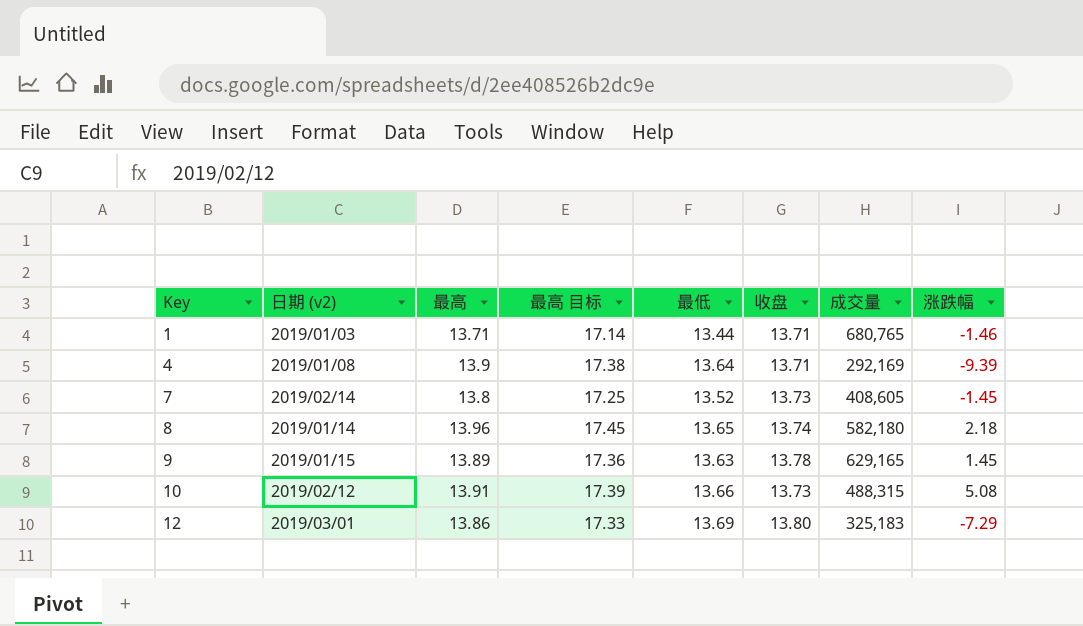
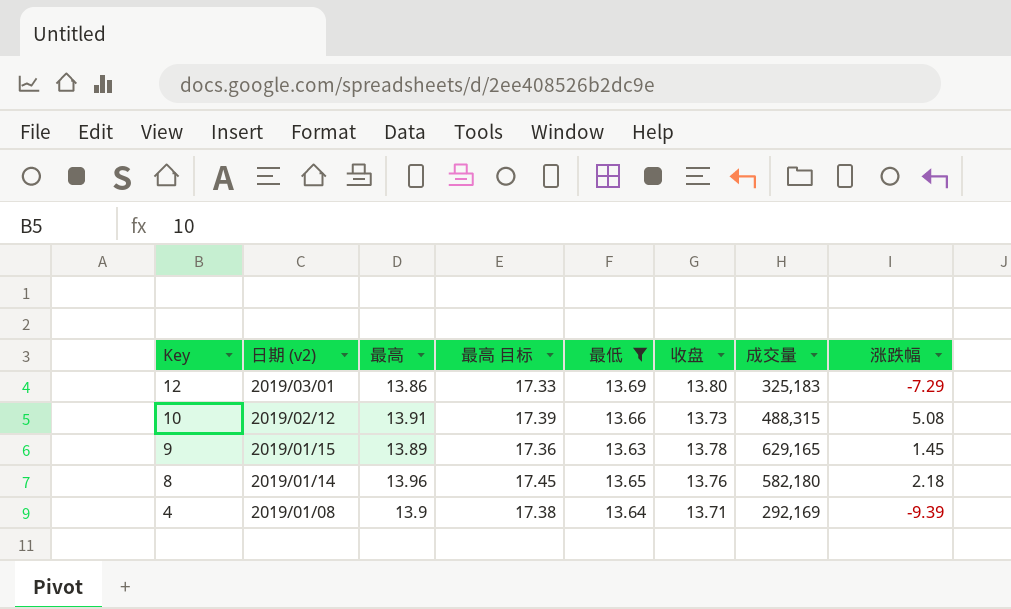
filter: none -> 最低 >= 13.63
row order: Key ascending -> Key descending
8 | 收盘: 13.74 -> 13.76

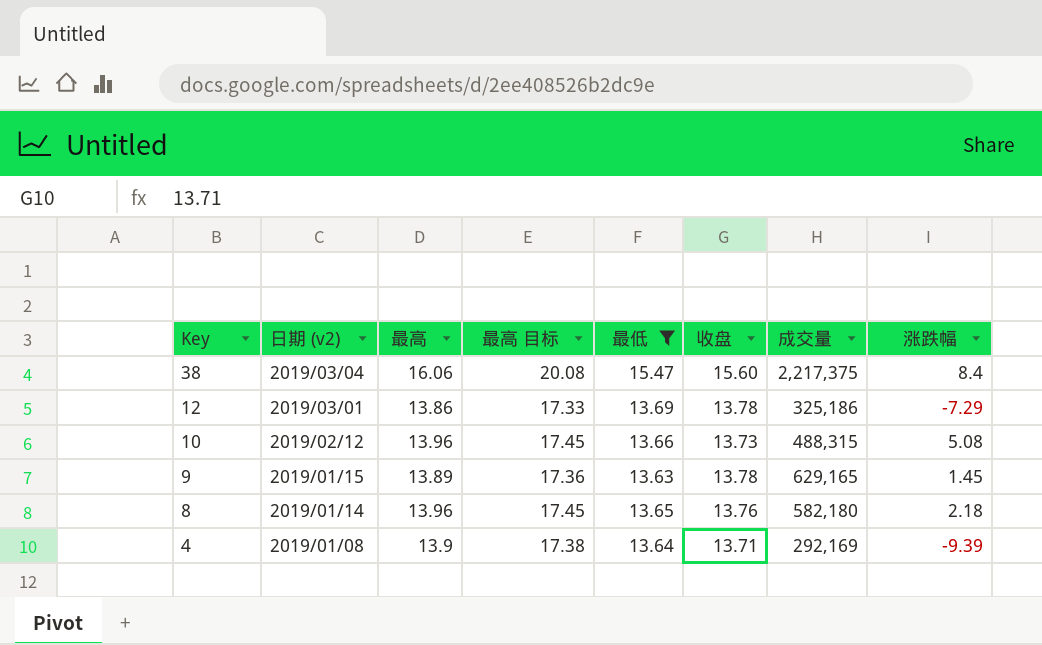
row 38: none -> 2019/03/04 | 16.06 | 20.08 | 15.47 | 15.60 | 2,217,375 | 8.4
12 | 收盘: 13.80 -> 13.78
12 | 成交量: 325,183 -> 325,186
10 | 最高: 13.91 -> 13.96
10 | 最高 目标: 17.39 -> 17.45

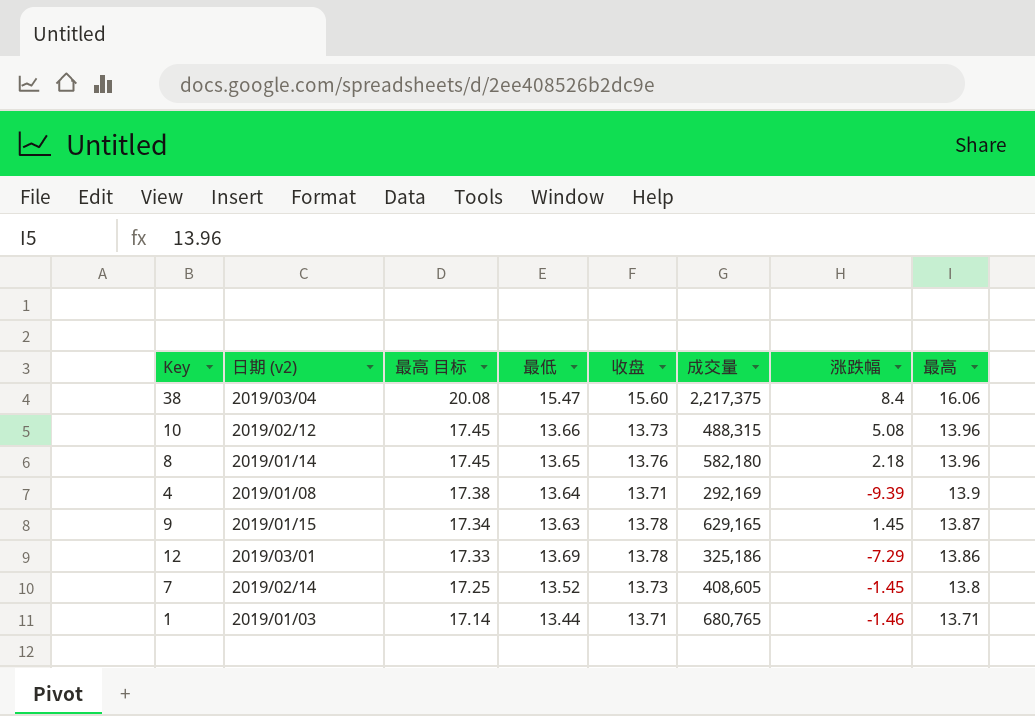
filter: 最低 >= 13.63 -> none
row order: Key descending -> 最高 目标 descending
column 最高 | position: 3 -> 8
9 | 最高 目标: 17.36 -> 17.34
9 | 最高: 13.89 -> 13.87

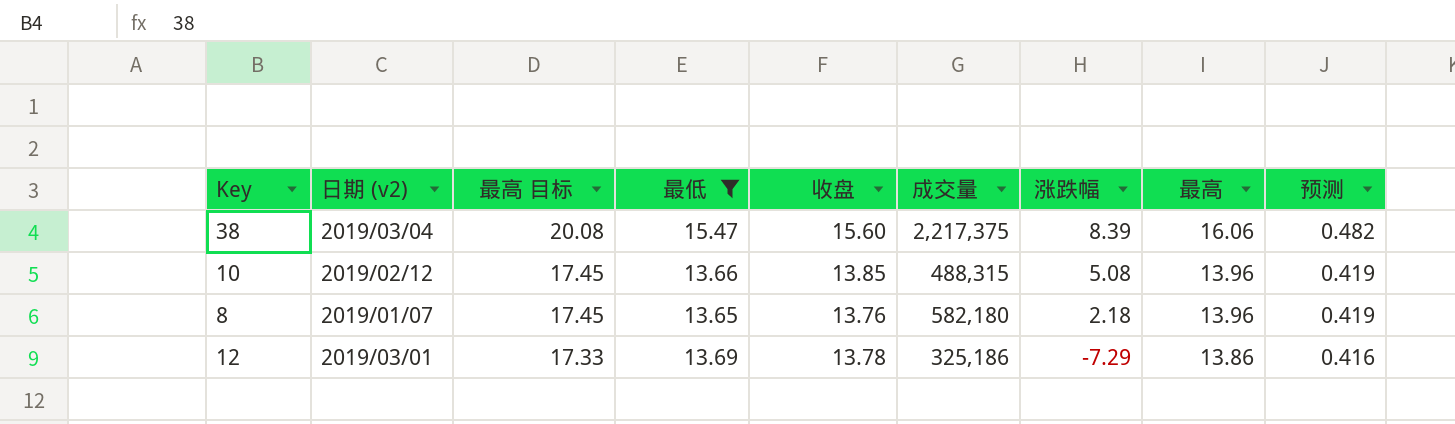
filter: none -> 最低 >= 13.65
column 预测 | formula: none -> [最高] * 0.03
38 | 涨跌幅: 8.4 -> 8.39
10 | 收盘: 13.73 -> 13.85
8 | 日期 (v2): 2019/01/14 -> 2019/01/07

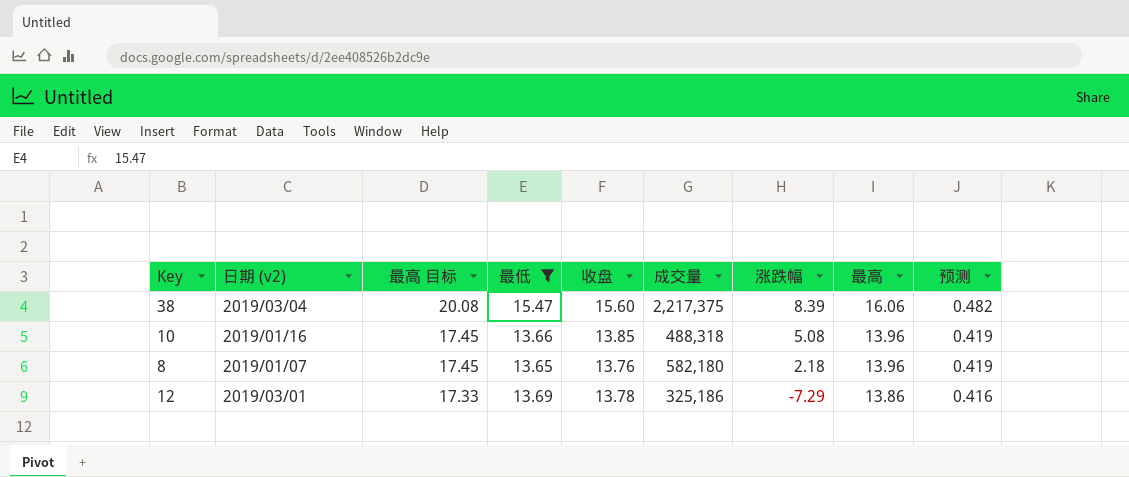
10 | 日期 (v2): 2019/02/12 -> 2019/01/16
10 | 成交量: 488,315 -> 488,318

